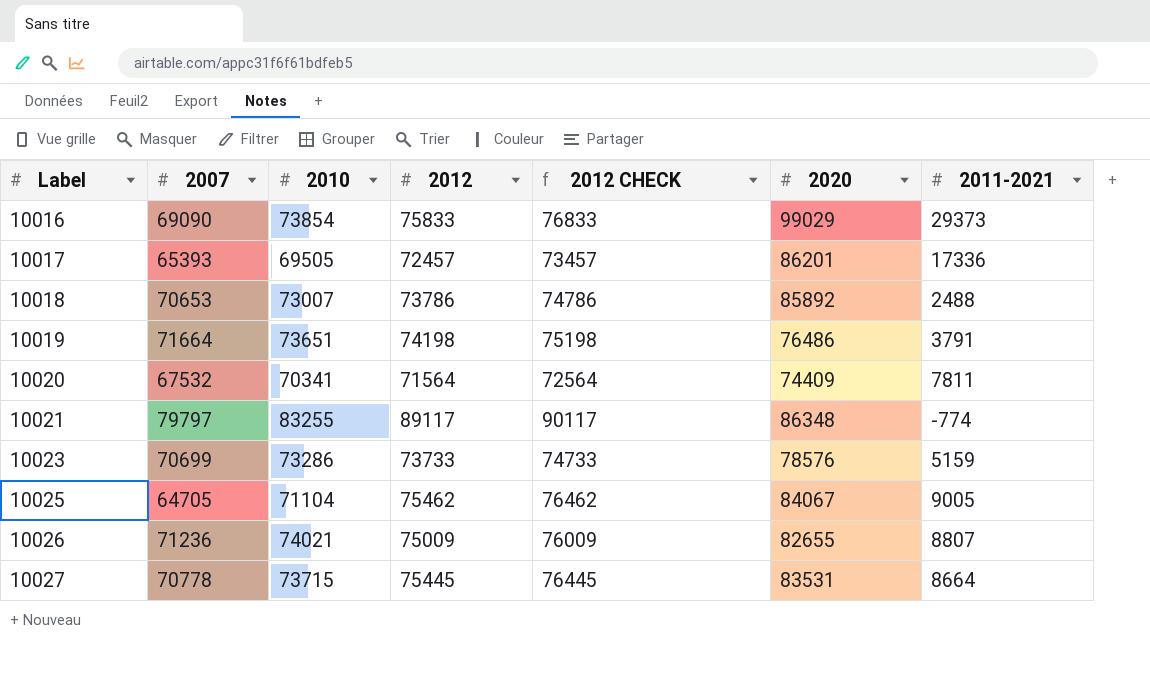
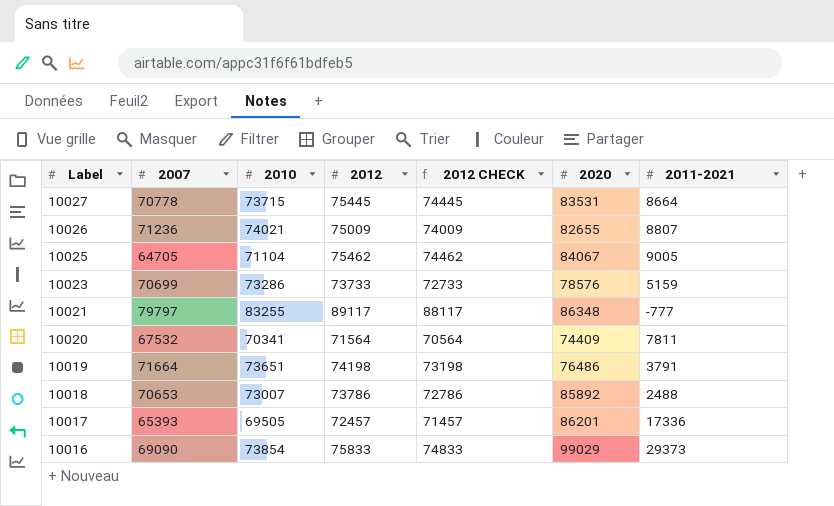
row order: Label ascending -> Label descending
column 2012 CHECK | formula: [2012] + 1000 -> [2012] - 1000
10021 | 2011-2021: -774 -> -777

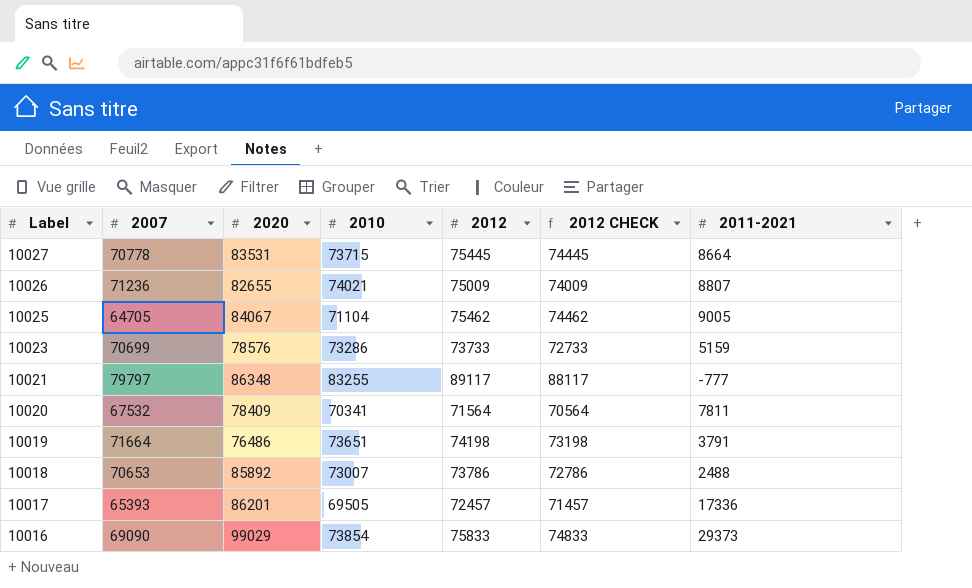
column 2020 | position: 6 -> 3
10020 | 2020: 74409 -> 78409

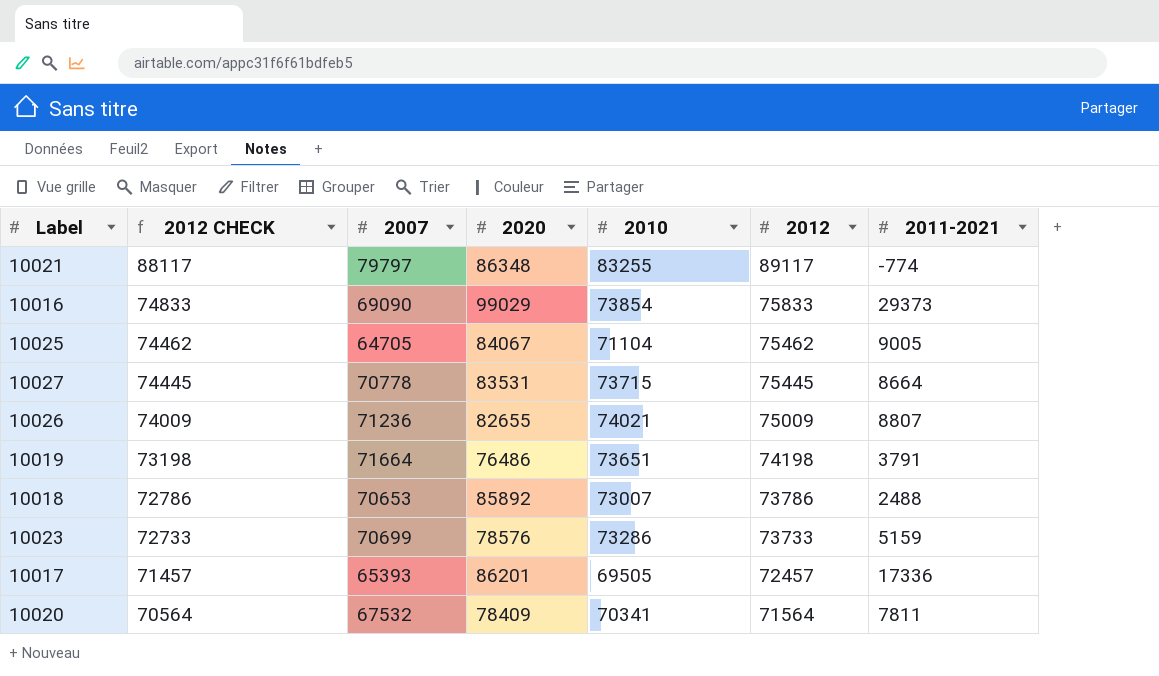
row order: Label descending -> 2012 CHECK descending
column 2012 CHECK | position: 6 -> 2
10021 | 2011-2021: -777 -> -774

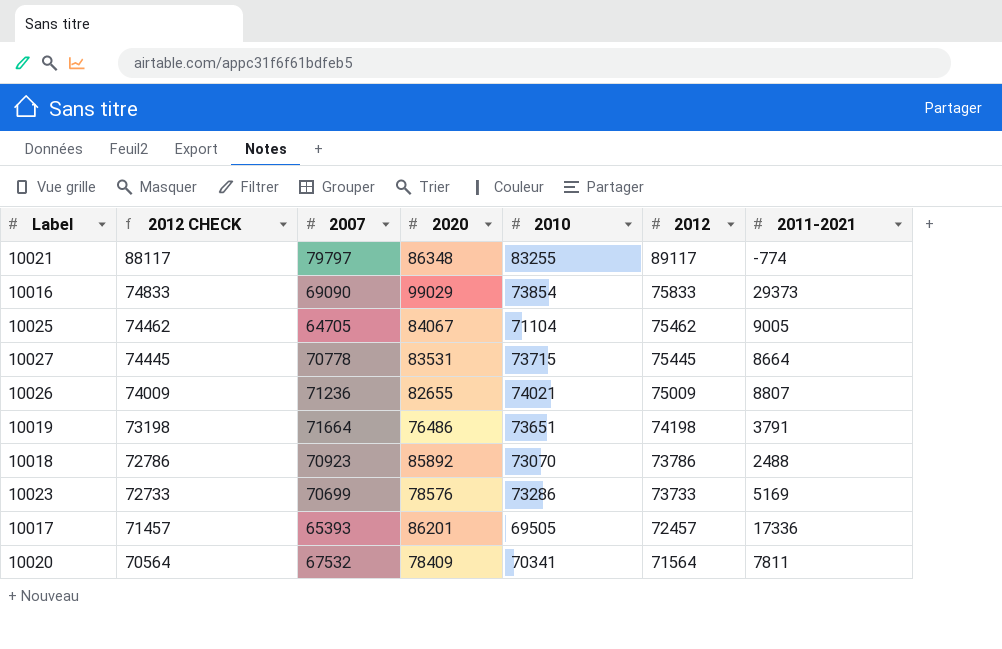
10018 | 2007: 70653 -> 70923
10018 | 2010: 73007 -> 73070
10023 | 2011-2021: 5159 -> 5169

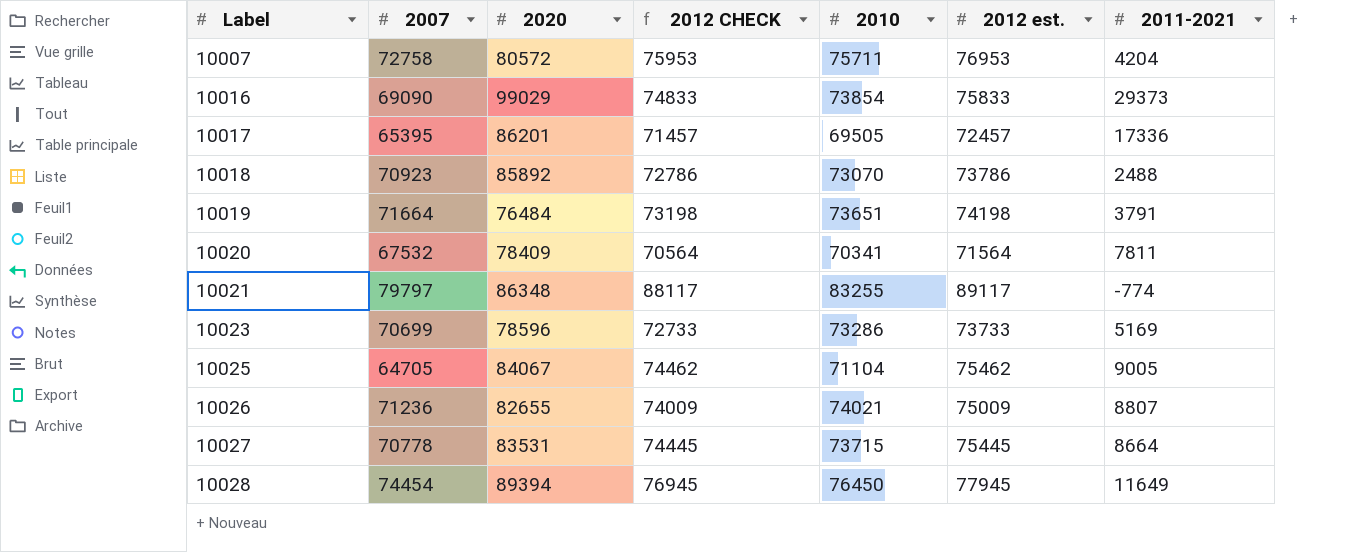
row order: 2012 CHECK descending -> Label ascending
column 2012 CHECK | position: 2 -> 4
column name: 2012 -> 2012 est.
row 10007: none -> 72758 | 80572 | 75953 | 75711 | 76953 | 4204
10017 | 2007: 65393 -> 65395
10019 | 2020: 76486 -> 76484
10023 | 2020: 78576 -> 78596
row 10028: none -> 74454 | 89394 | 76945 | 76450 | 77945 | 11649

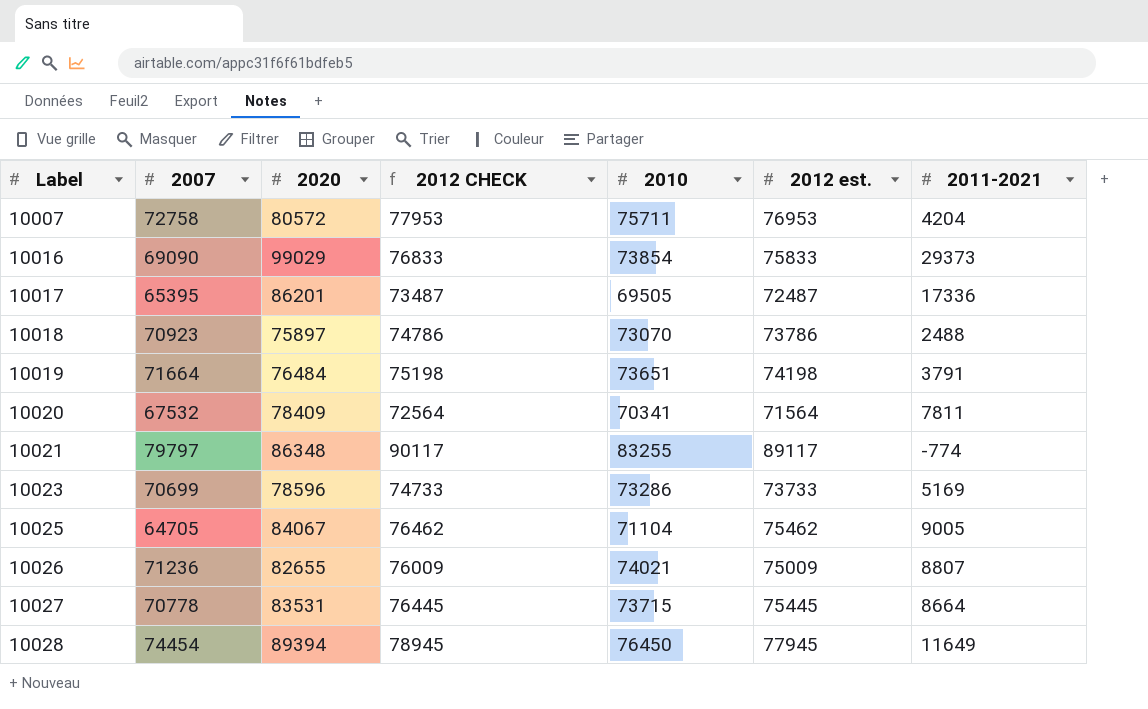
column 2012 CHECK | formula: [2012 est.] - 1000 -> [2012 est.] + 1000
10017 | 2012 est.: 72457 -> 72487
10018 | 2020: 85892 -> 75897

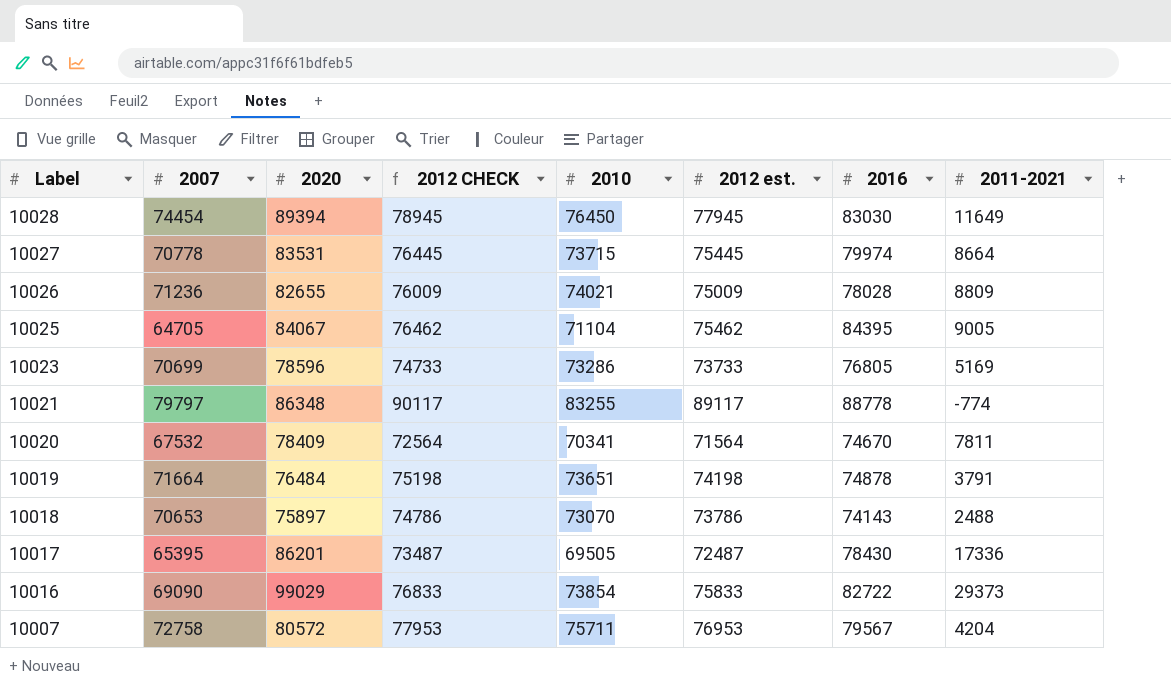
row order: Label ascending -> Label descending
column 2016 | position: none -> 7
10026 | 2011-2021: 8807 -> 8809
10018 | 2007: 70923 -> 70653

